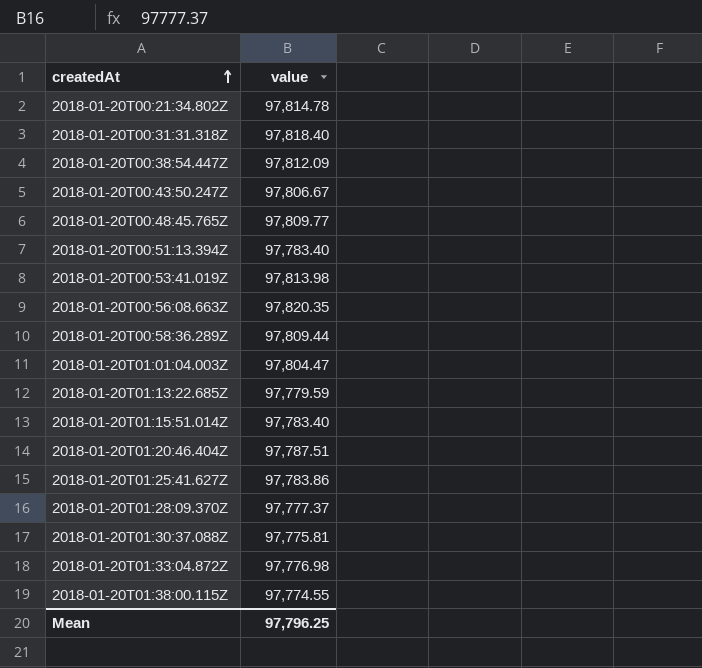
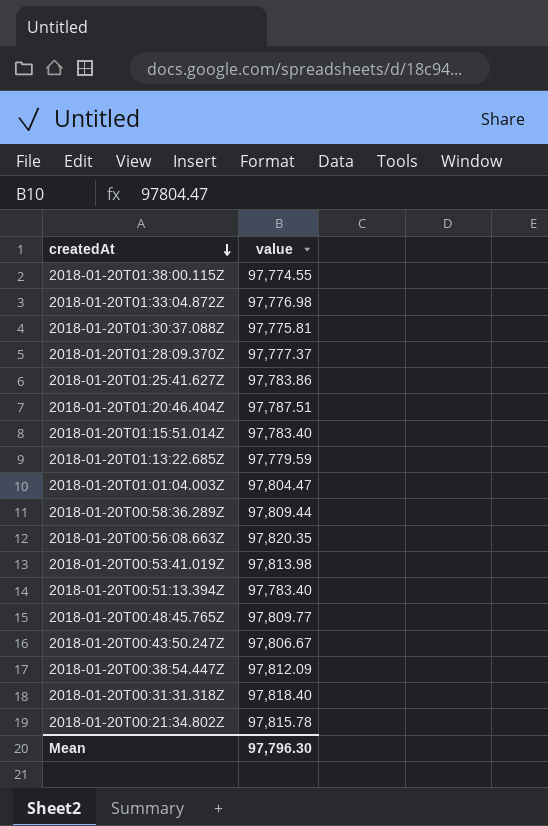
row order: createdAt ascending -> createdAt descending
2018-01-20T00:21:34.802Z | value: 97,814.78 -> 97,815.78
Mean | value: 97,796.25 -> 97,796.30

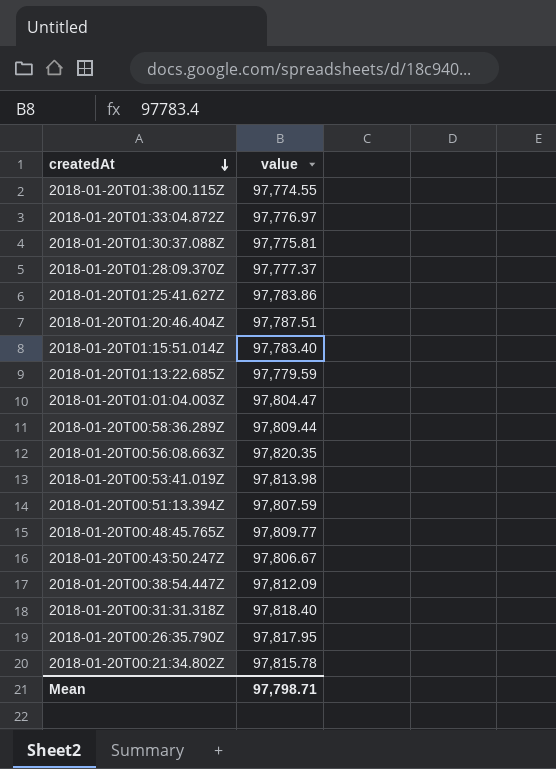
2018-01-20T01:33:04.872Z | value: 97,776.98 -> 97,776.97
2018-01-20T00:51:13.394Z | value: 97,783.40 -> 97,807.59
row 2018-01-20T00:26:35.790Z: none -> 97,817.95
Mean | value: 97,796.30 -> 97,798.71

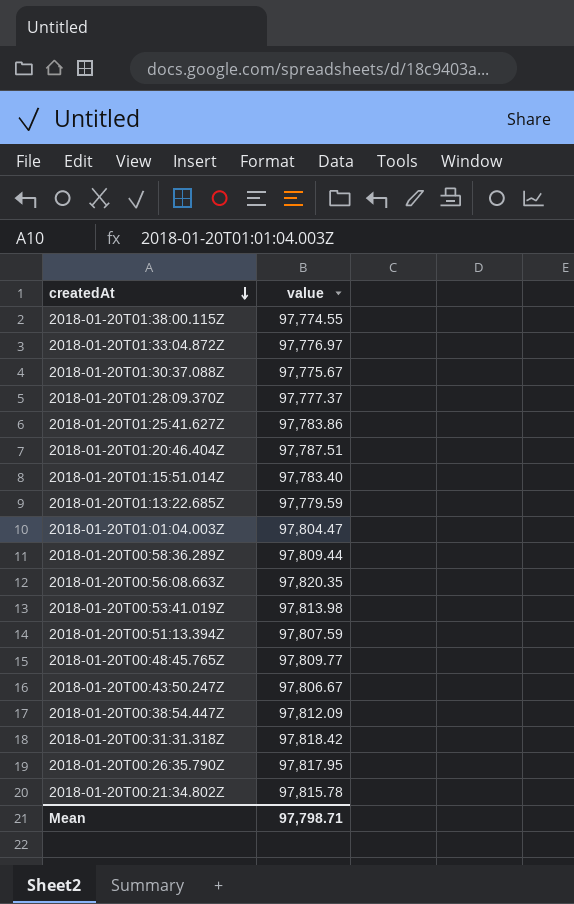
2018-01-20T01:30:37.088Z | value: 97,775.81 -> 97,775.67
2018-01-20T00:31:31.318Z | value: 97,818.40 -> 97,818.42

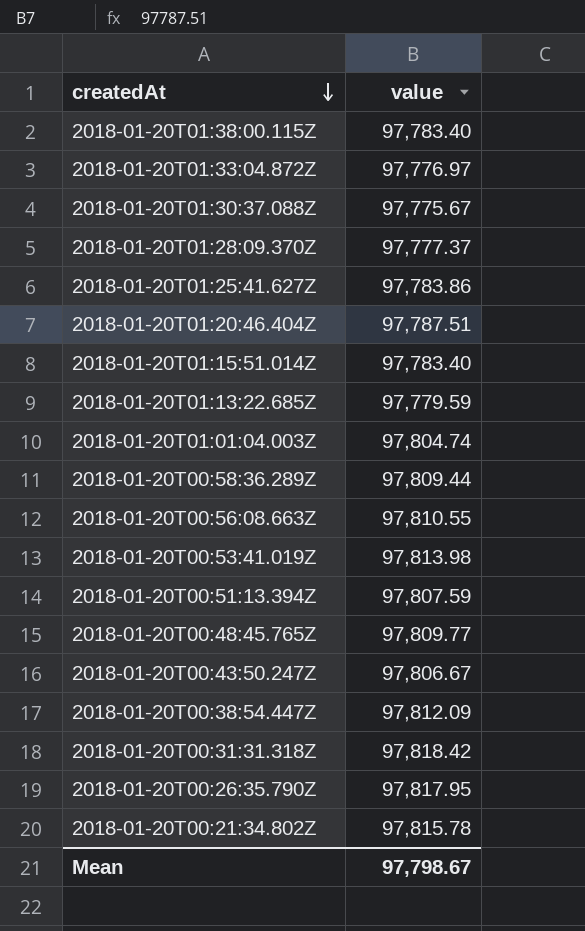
2018-01-20T01:38:00.115Z | value: 97,774.55 -> 97,783.40
2018-01-20T01:01:04.003Z | value: 97,804.47 -> 97,804.74
2018-01-20T00:56:08.663Z | value: 97,820.35 -> 97,810.55
Mean | value: 97,798.71 -> 97,798.67

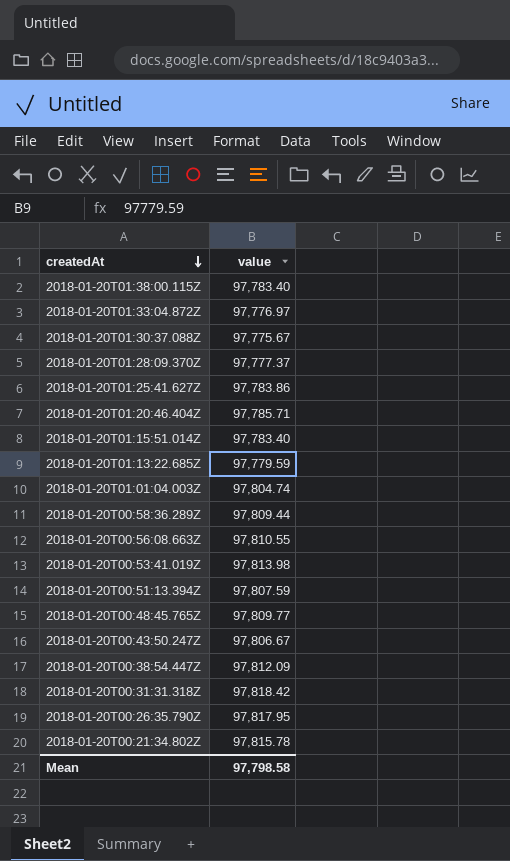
2018-01-20T01:20:46.404Z | value: 97,787.51 -> 97,785.71
Mean | value: 97,798.67 -> 97,798.58

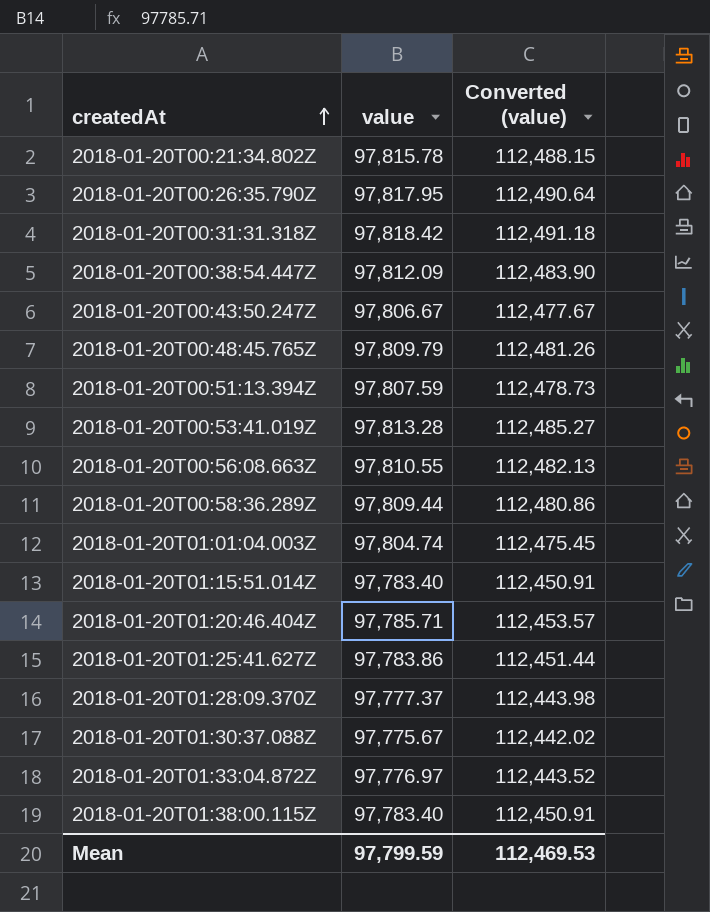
row order: createdAt descending -> createdAt ascending
column Converted (value) | formula: none -> [value] * 1.15
row 2018-01-20T01:13:22.685Z: 97,779.59 -> none
2018-01-20T00:48:45.765Z | value: 97,809.77 -> 97,809.79
2018-01-20T00:53:41.019Z | value: 97,813.98 -> 97,813.28
Mean | value: 97,798.58 -> 97,799.59

